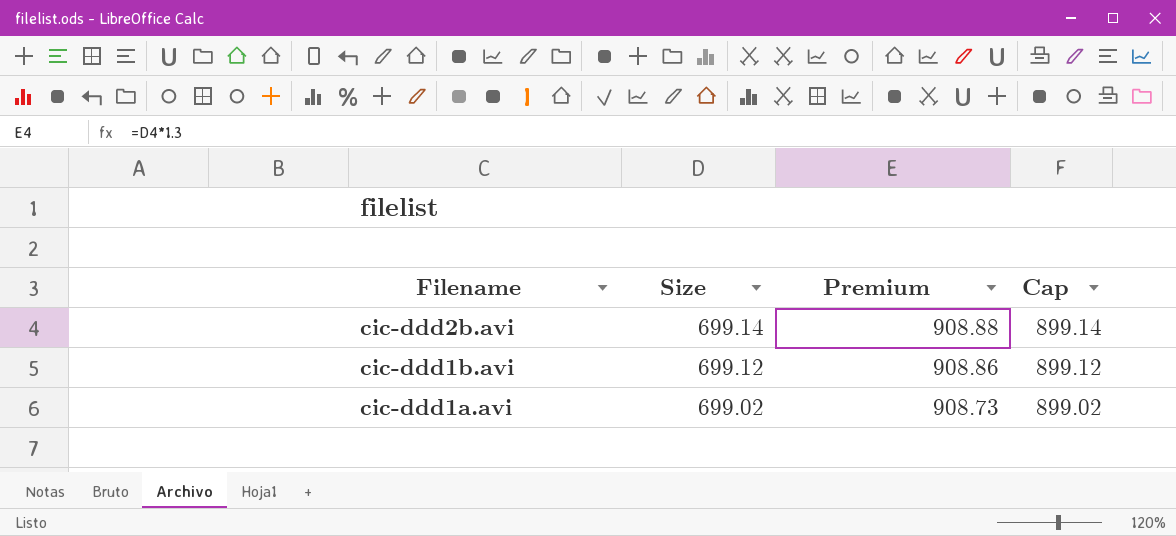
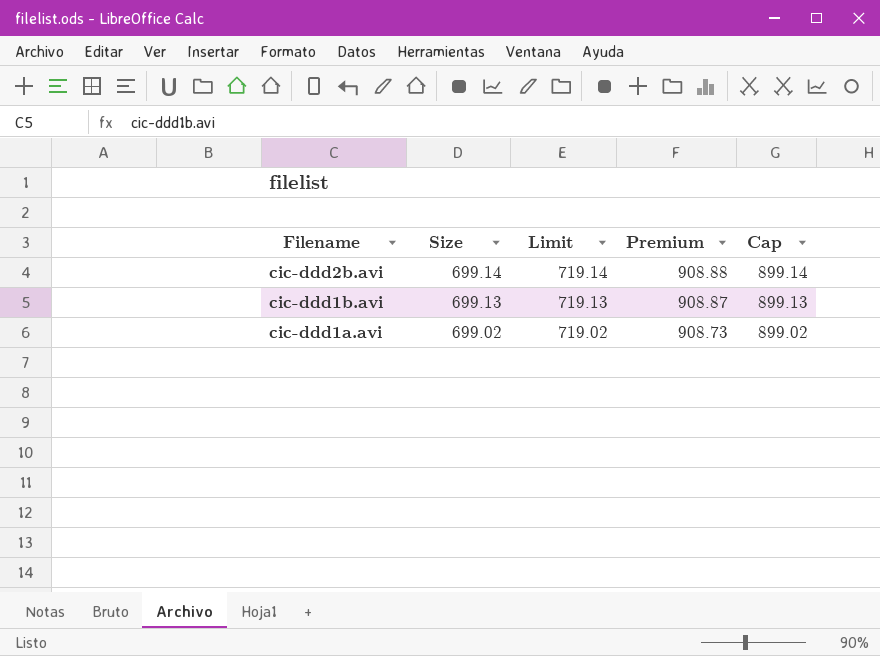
column Limit | formula: none -> [Size] + 20
cic-ddd1b.avi | Size: 699.12 -> 699.13
cic-ddd1b.avi | Premium: 908.86 -> 908.87
cic-ddd1b.avi | Cap: 899.12 -> 899.13

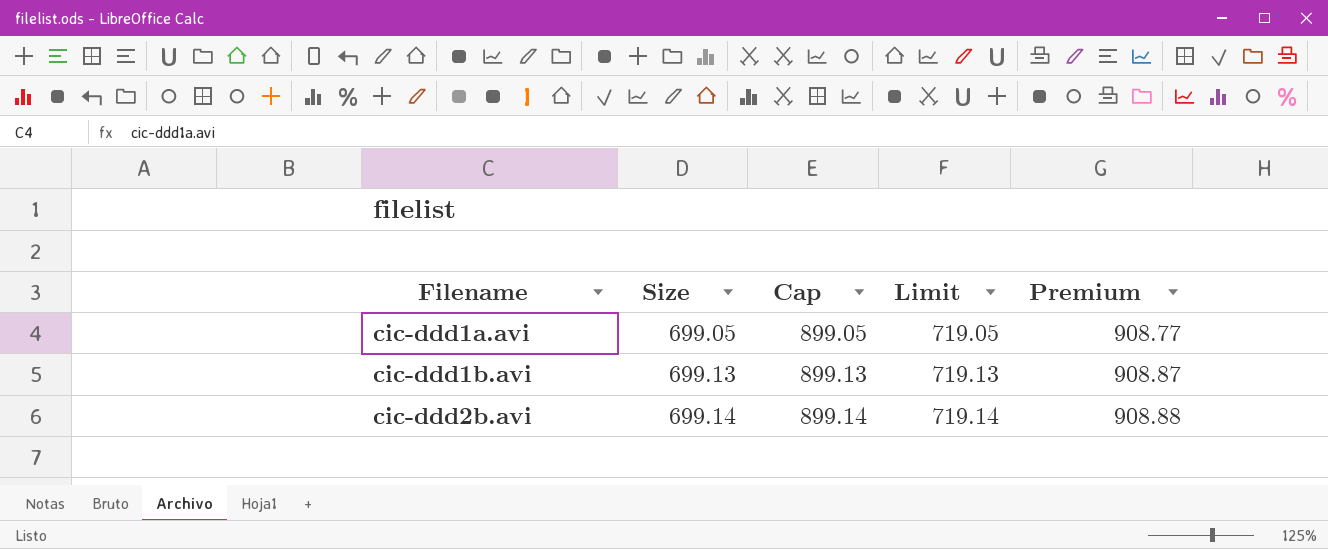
row order: Filename descending -> Filename ascending
column Cap | position: 5 -> 3
cic-ddd1a.avi | Size: 699.02 -> 699.05
cic-ddd1a.avi | Cap: 899.02 -> 899.05
cic-ddd1a.avi | Limit: 719.02 -> 719.05
cic-ddd1a.avi | Premium: 908.73 -> 908.77

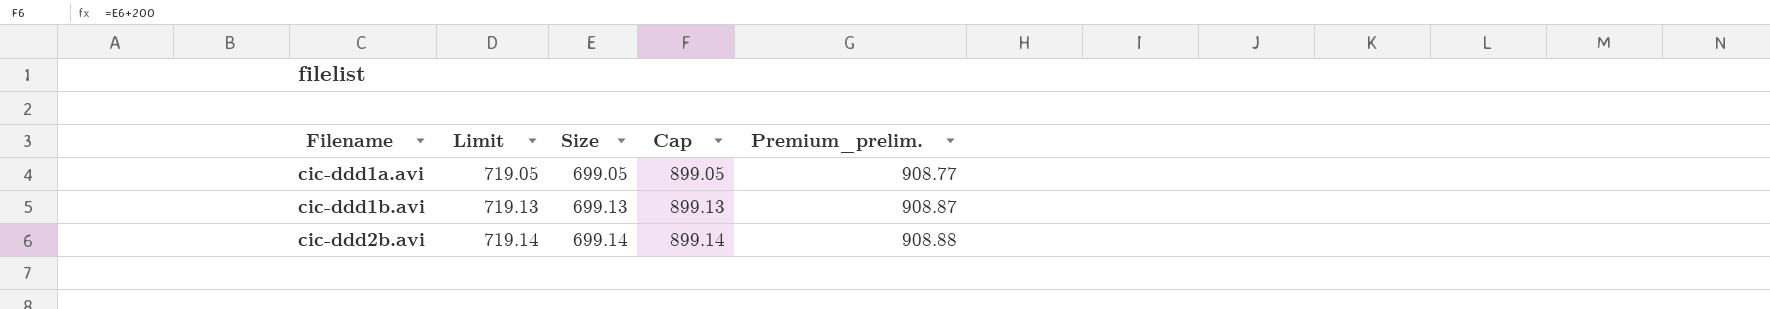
column Limit | position: 4 -> 2
column name: Premium -> Premium_prelim.

